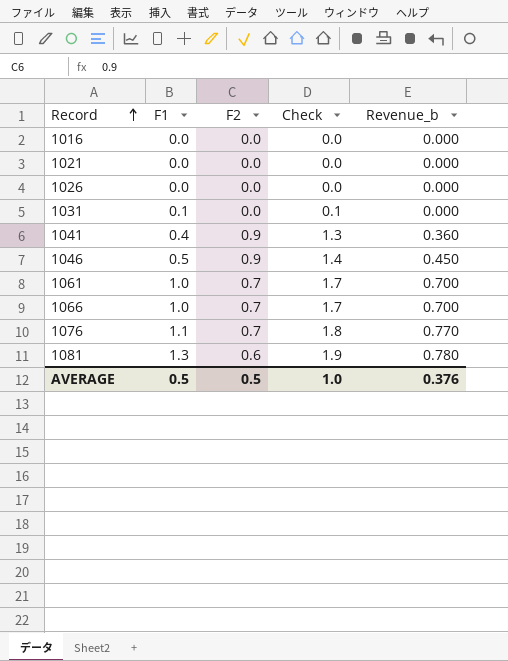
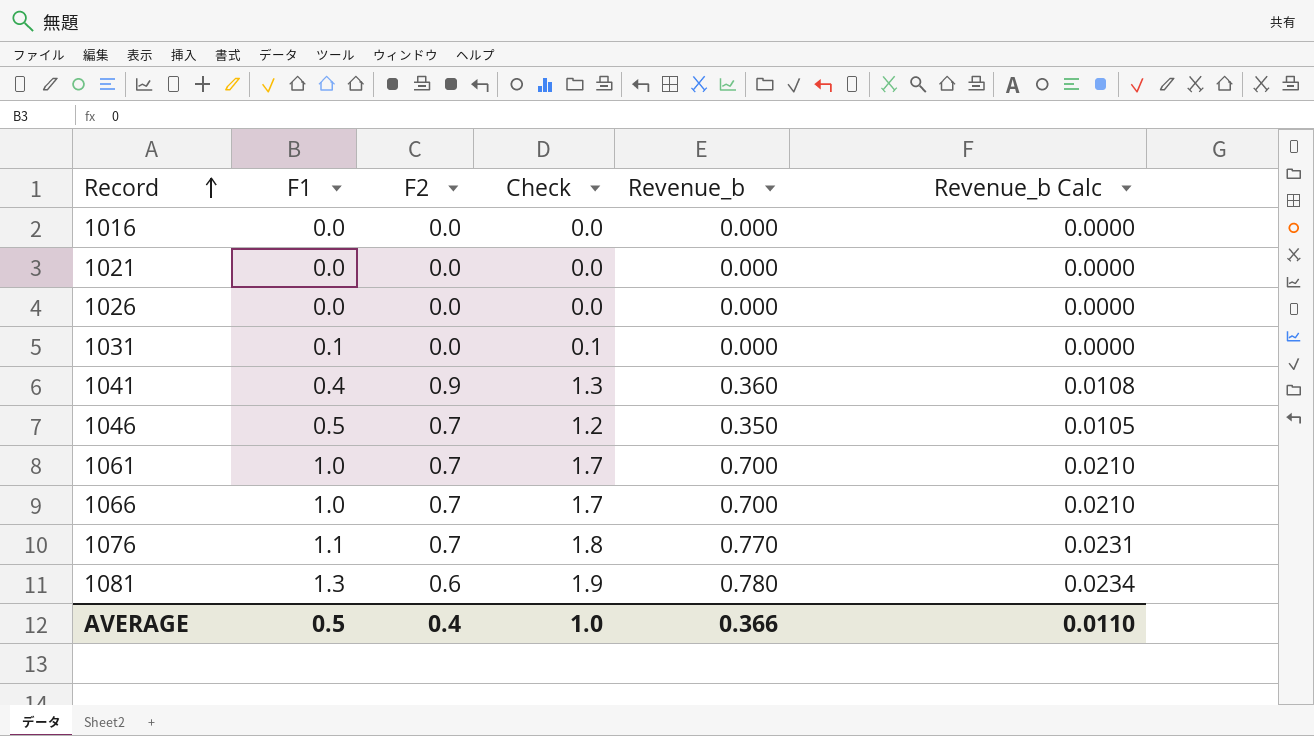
column Revenue_b Calc | formula: none -> [Revenue_b] * 0.03
1046 | F2: 0.9 -> 0.7
1046 | Check: 1.4 -> 1.2
1046 | Revenue_b: 0.450 -> 0.350
AVERAGE | F2: 0.5 -> 0.4
AVERAGE | Revenue_b: 0.376 -> 0.366

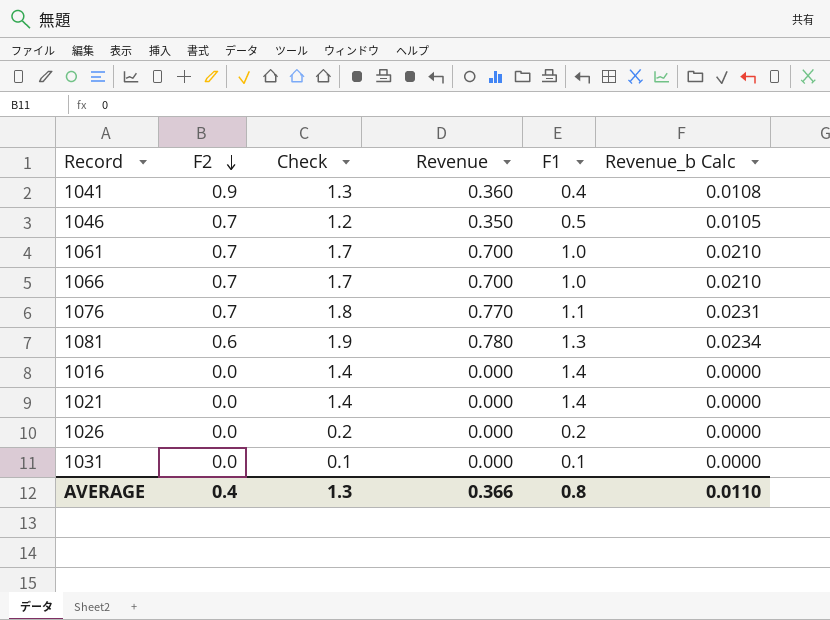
row order: Record ascending -> F2 descending
column name: Revenue_b -> Revenue
column F1 | position: 2 -> 5
1016 | Check: 0.0 -> 1.4
1016 | F1: 0.0 -> 1.4
1021 | Check: 0.0 -> 1.4
1021 | F1: 0.0 -> 1.4
1026 | Check: 0.0 -> 0.2
1026 | F1: 0.0 -> 0.2
AVERAGE | Check: 1.0 -> 1.3
AVERAGE | F1: 0.5 -> 0.8

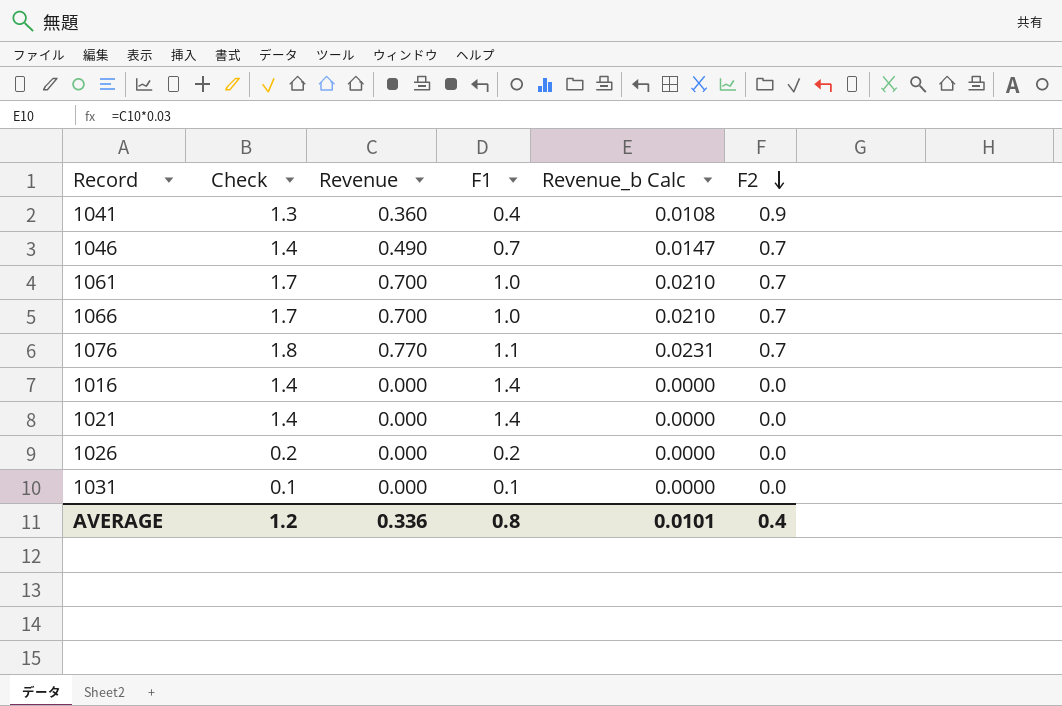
column F2 | position: 2 -> 6
row 1081: 0.6 | 1.9 | 0.780 | 1.3 | 0.0234 -> none
1046 | Check: 1.2 -> 1.4
1046 | Revenue: 0.350 -> 0.490
1046 | F1: 0.5 -> 0.7
1046 | Revenue_b Calc: 0.0105 -> 0.0147
AVERAGE | Check: 1.3 -> 1.2
AVERAGE | Revenue: 0.366 -> 0.336
AVERAGE | Revenue_b Calc: 0.0110 -> 0.0101

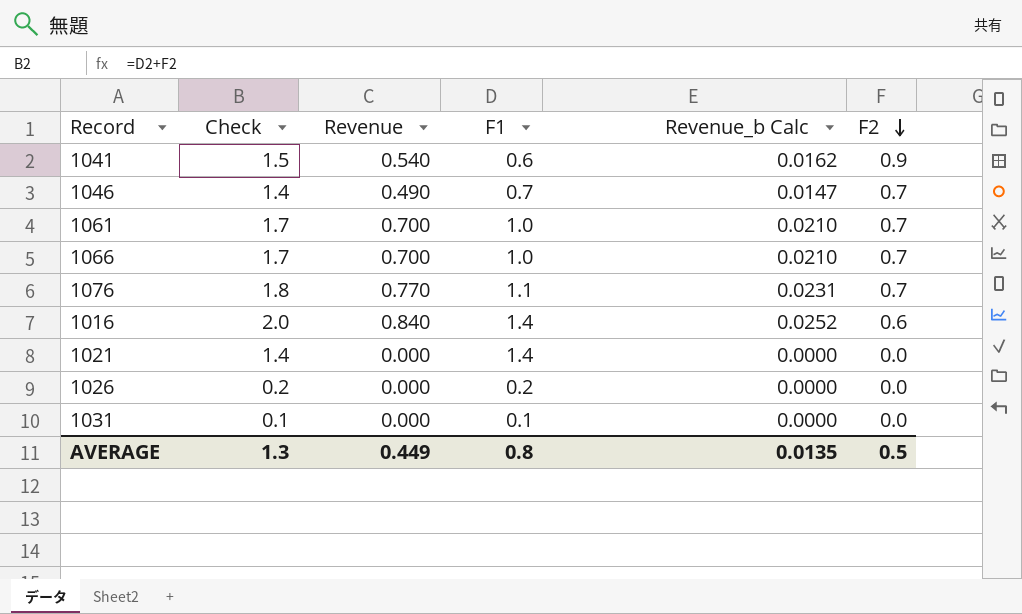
1041 | Check: 1.3 -> 1.5
1041 | Revenue: 0.360 -> 0.540
1041 | F1: 0.4 -> 0.6
1041 | Revenue_b Calc: 0.0108 -> 0.0162
1016 | Check: 1.4 -> 2.0
1016 | Revenue: 0.000 -> 0.840
1016 | Revenue_b Calc: 0.0000 -> 0.0252
1016 | F2: 0.0 -> 0.6
AVERAGE | Check: 1.2 -> 1.3
AVERAGE | Revenue: 0.336 -> 0.449
AVERAGE | Revenue_b Calc: 0.0101 -> 0.0135
AVERAGE | F2: 0.4 -> 0.5

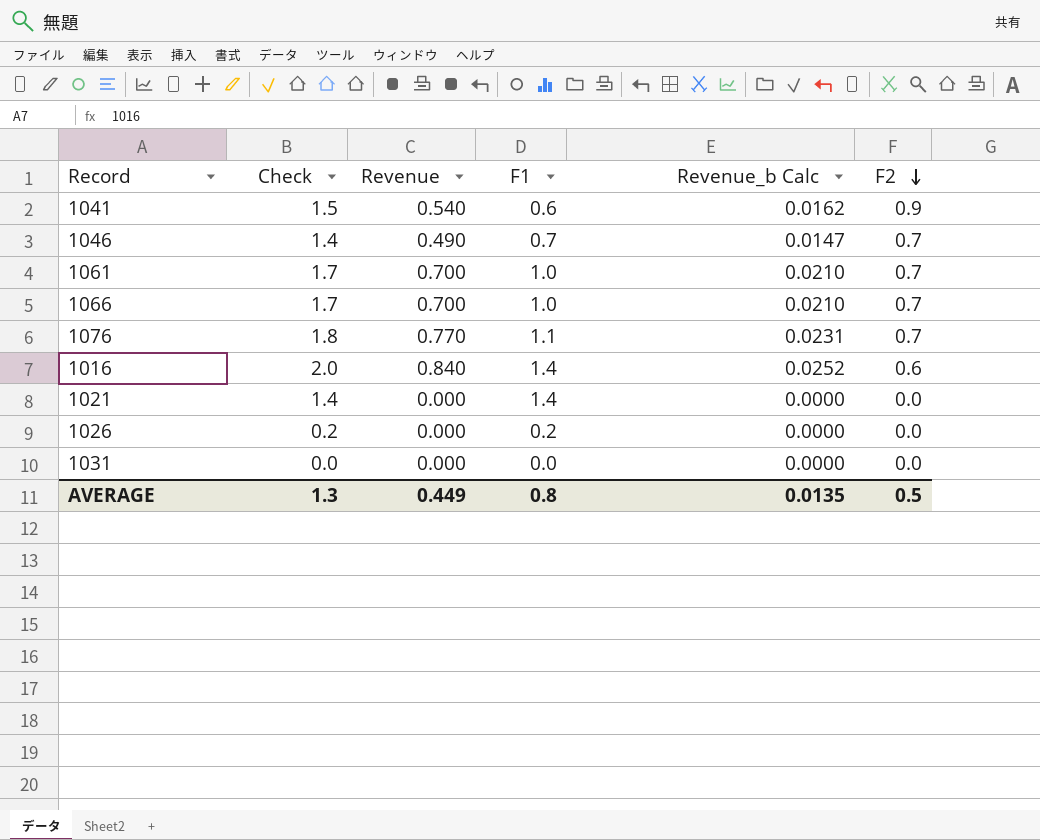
1031 | Check: 0.1 -> 0.0
1031 | F1: 0.1 -> 0.0

